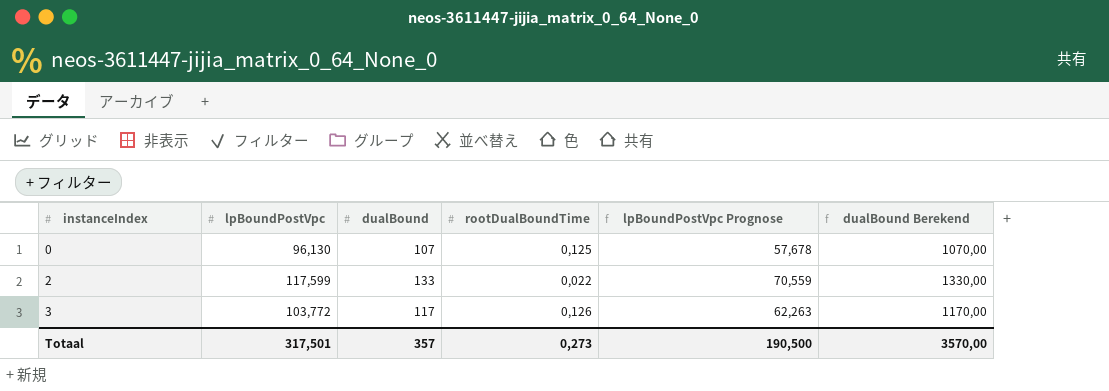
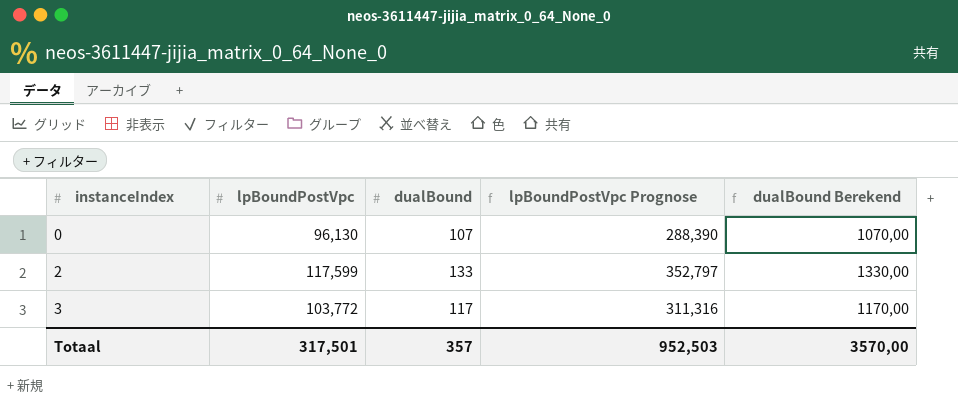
column rootDualBoundTime | position: 4 -> none
column lpBoundPostVpc Prognose | formula: [lpBoundPostVpc] * 0,6 -> [lpBoundPostVpc] * 3
Totaal | lpBoundPostVpc Prognose: 190,500 -> 952,503

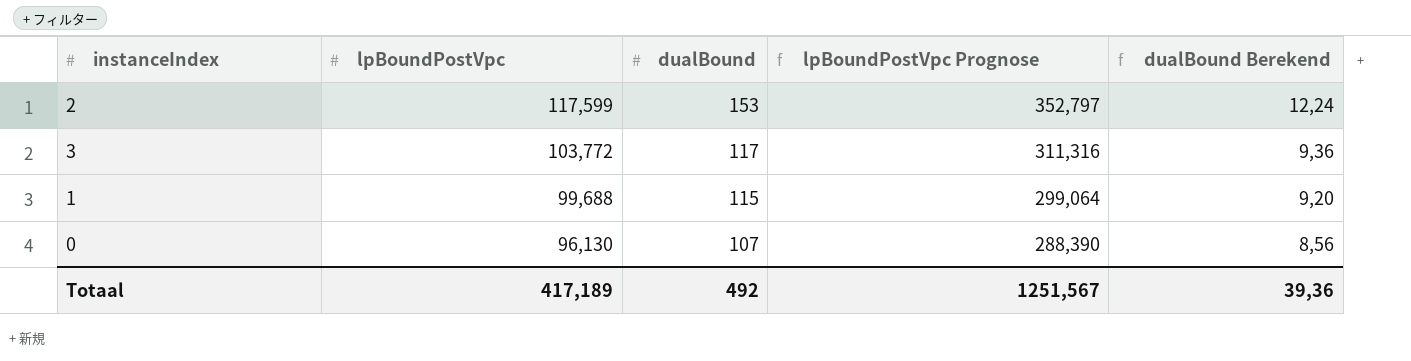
row order: instanceIndex ascending -> lpBoundPostVpc descending
column dualBound Berekend | formula: [dualBound] * 10 -> [dualBound] * 0,08
2 | dualBound: 133 -> 153
row 1: none -> 99,688 | 115 | 299,064 | 9,20
Totaal | lpBoundPostVpc: 317,501 -> 417,189
Totaal | dualBound: 357 -> 492
Totaal | lpBoundPostVpc Prognose: 952,503 -> 1251,567
Totaal | dualBound Berekend: 3570,00 -> 39,36

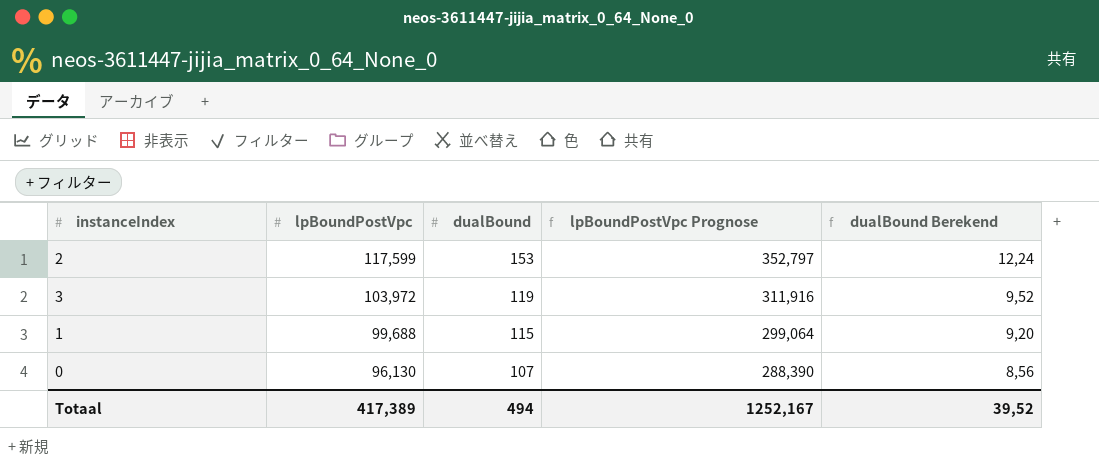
3 | lpBoundPostVpc: 103,772 -> 103,972
3 | dualBound: 117 -> 119
3 | lpBoundPostVpc Prognose: 311,316 -> 311,916
3 | dualBound Berekend: 9,36 -> 9,52
Totaal | lpBoundPostVpc: 417,189 -> 417,389
Totaal | dualBound: 492 -> 494
Totaal | lpBoundPostVpc Prognose: 1251,567 -> 1252,167
Totaal | dualBound Berekend: 39,36 -> 39,52

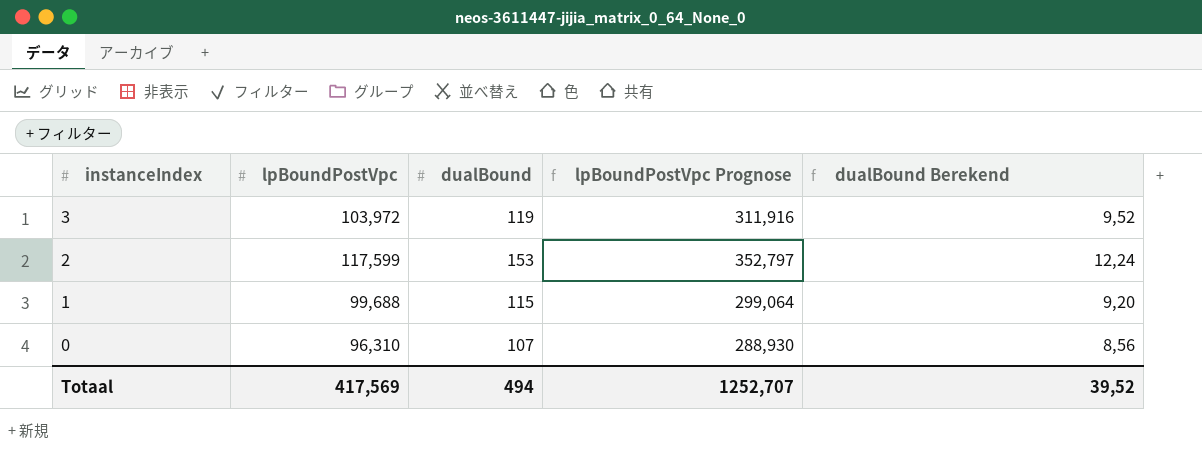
row order: lpBoundPostVpc descending -> instanceIndex descending
0 | lpBoundPostVpc: 96,130 -> 96,310
0 | lpBoundPostVpc Prognose: 288,390 -> 288,930
Totaal | lpBoundPostVpc: 417,389 -> 417,569
Totaal | lpBoundPostVpc Prognose: 1252,167 -> 1252,707

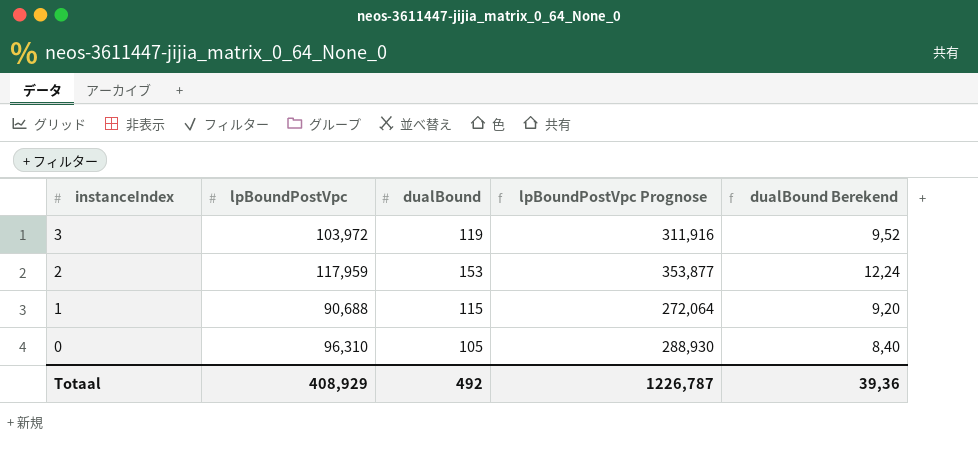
2 | lpBoundPostVpc: 117,599 -> 117,959
2 | lpBoundPostVpc Prognose: 352,797 -> 353,877
1 | lpBoundPostVpc: 99,688 -> 90,688
1 | lpBoundPostVpc Prognose: 299,064 -> 272,064
0 | dualBound: 107 -> 105
0 | dualBound Berekend: 8,56 -> 8,40
Totaal | lpBoundPostVpc: 417,569 -> 408,929
Totaal | dualBound: 494 -> 492
Totaal | lpBoundPostVpc Prognose: 1252,707 -> 1226,787
Totaal | dualBound Berekend: 39,52 -> 39,36

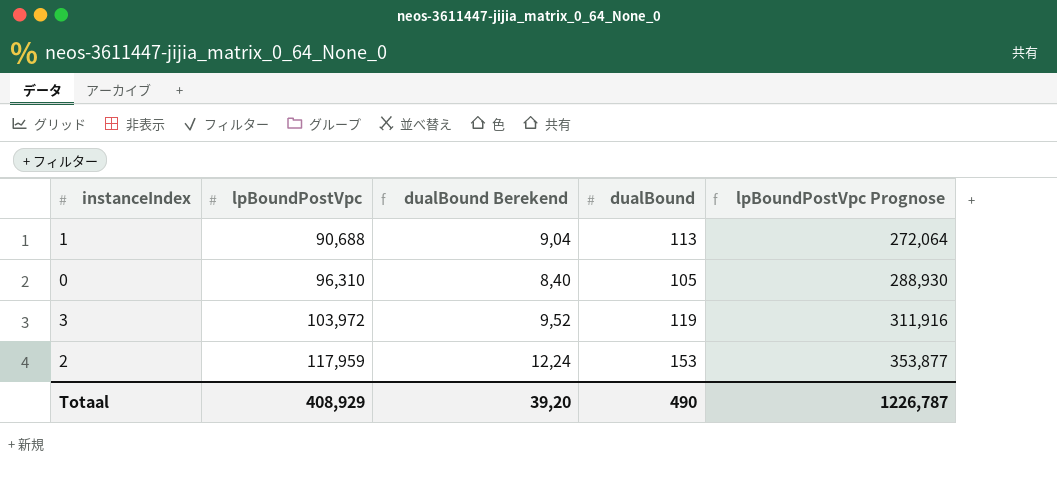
row order: instanceIndex descending -> lpBoundPostVpc ascending
column dualBound Berekend | position: 5 -> 3
1 | dualBound Berekend: 9,20 -> 9,04
1 | dualBound: 115 -> 113
Totaal | dualBound Berekend: 39,36 -> 39,20
Totaal | dualBound: 492 -> 490

